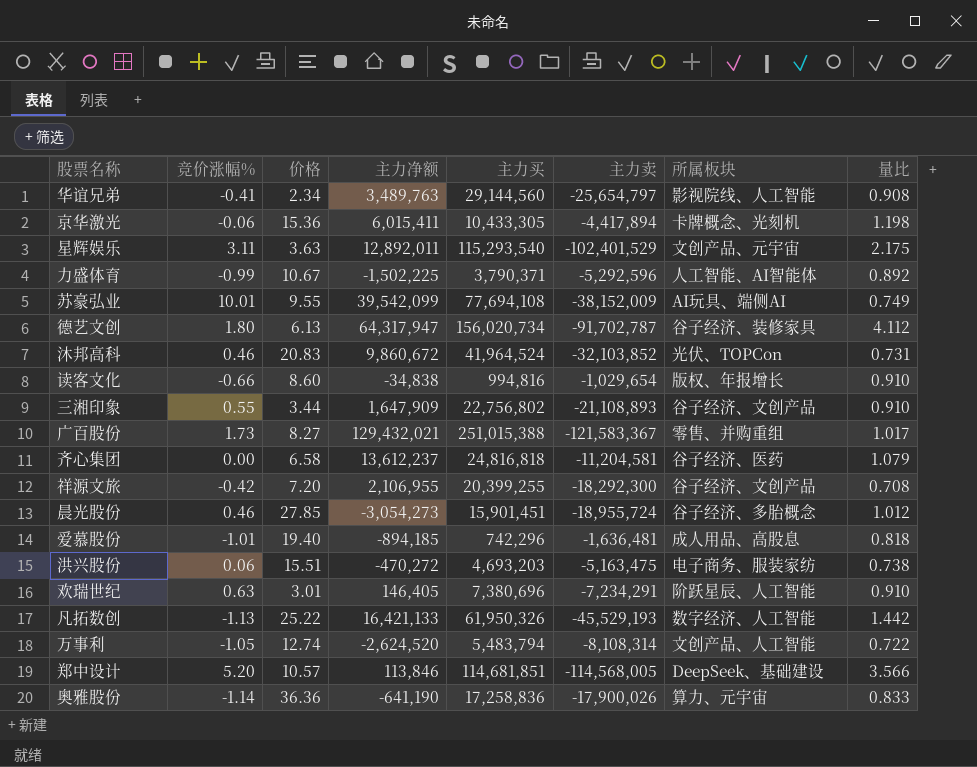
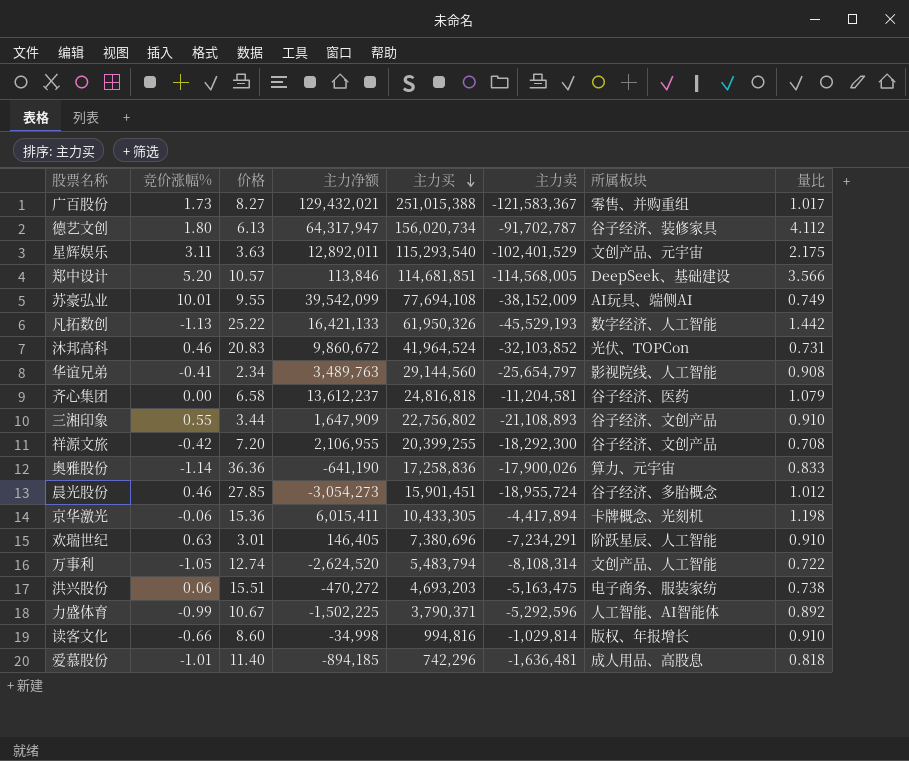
row order: none -> 主力买 descending
读客文化 | 主力净额: -34,838 -> -34,998
读客文化 | 主力卖: -1,029,654 -> -1,029,814
爱慕股份 | 价格: 19.40 -> 11.40

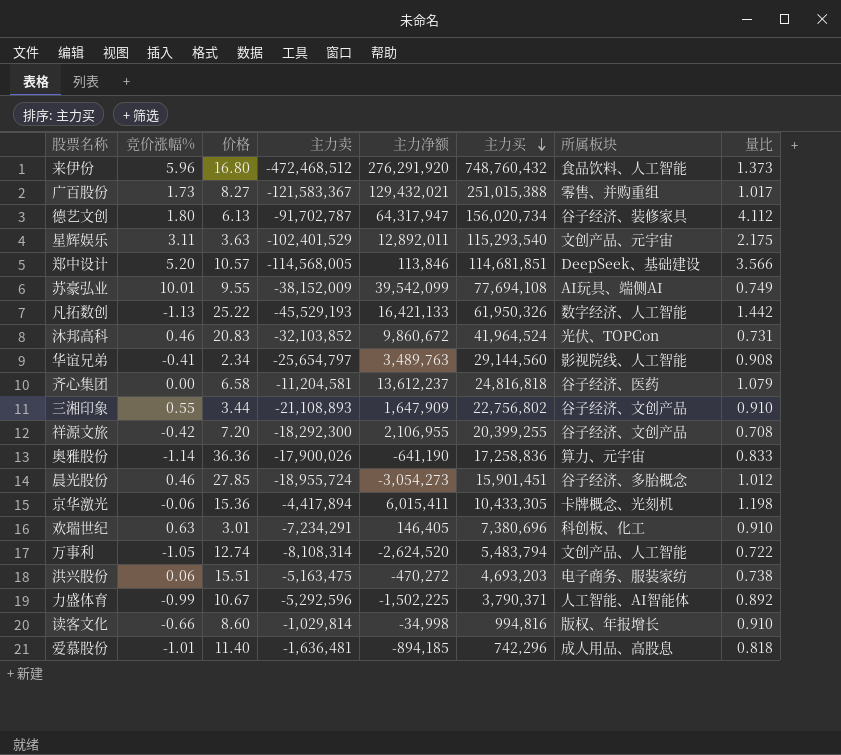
column 主力卖 | position: 6 -> 4
row 来伊份: none -> 5.96 | 16.80 | -472,468,512 | 276,291,920 | 748,760,432 | 食品饮料、人工智能 | 1.373
欢瑞世纪 | 所属板块: 阶跃星辰、人工智能 -> 科创板、化工

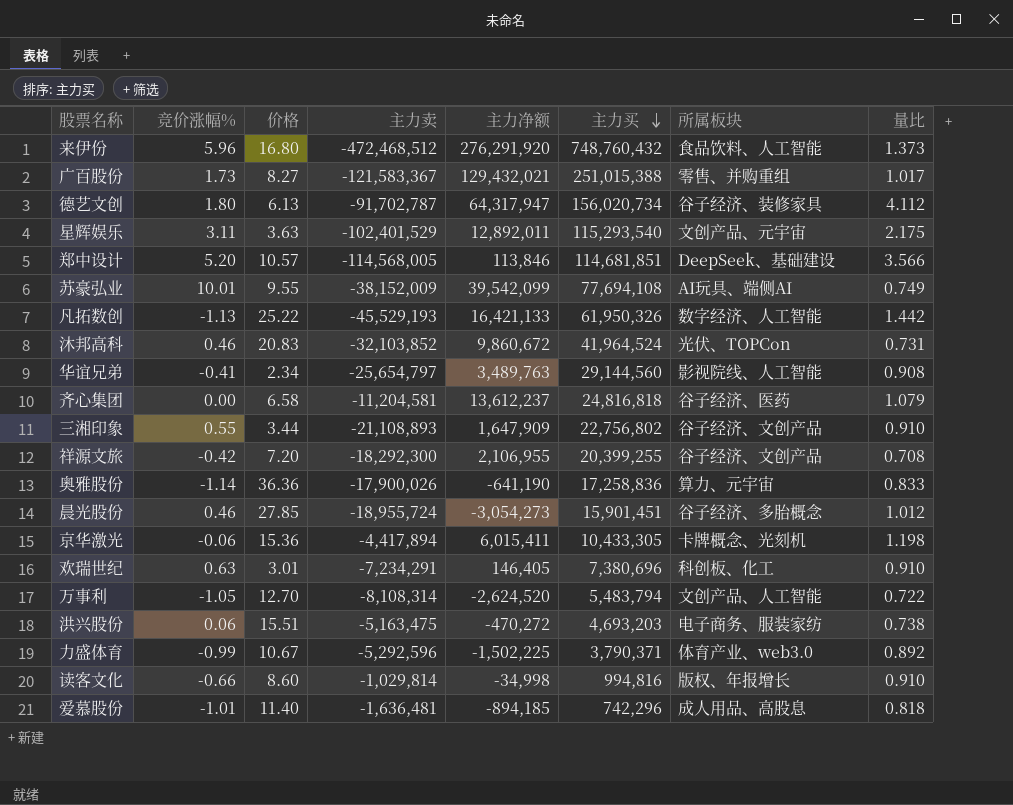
万事利 | 价格: 12.74 -> 12.70
力盛体育 | 所属板块: 人工智能、AI智能体 -> 体育产业、web3.0

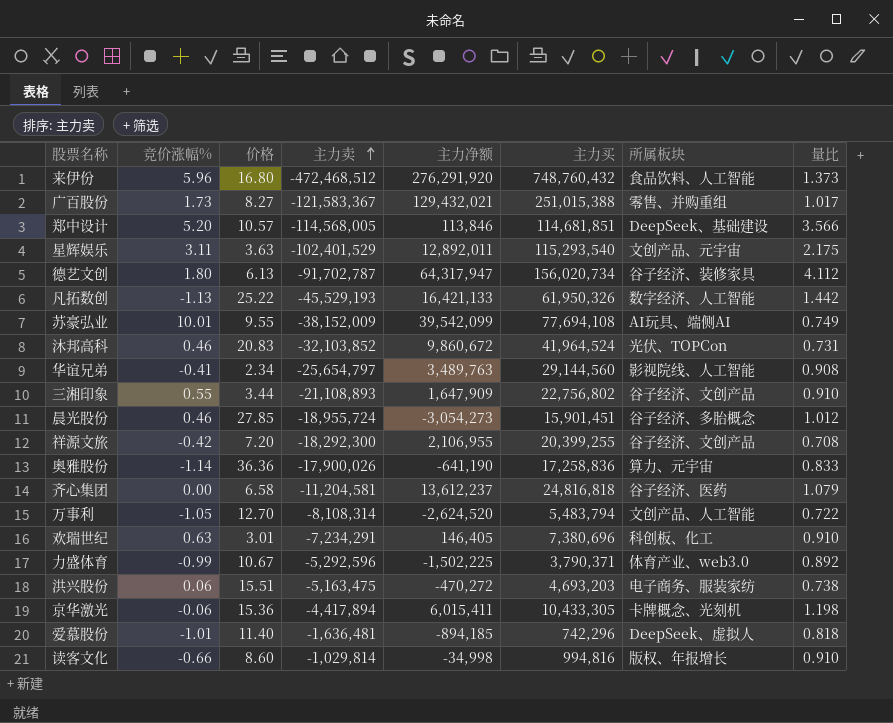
row order: 主力买 descending -> 主力卖 ascending
爱慕股份 | 所属板块: 成人用品、高股息 -> DeepSeek、虚拟人

